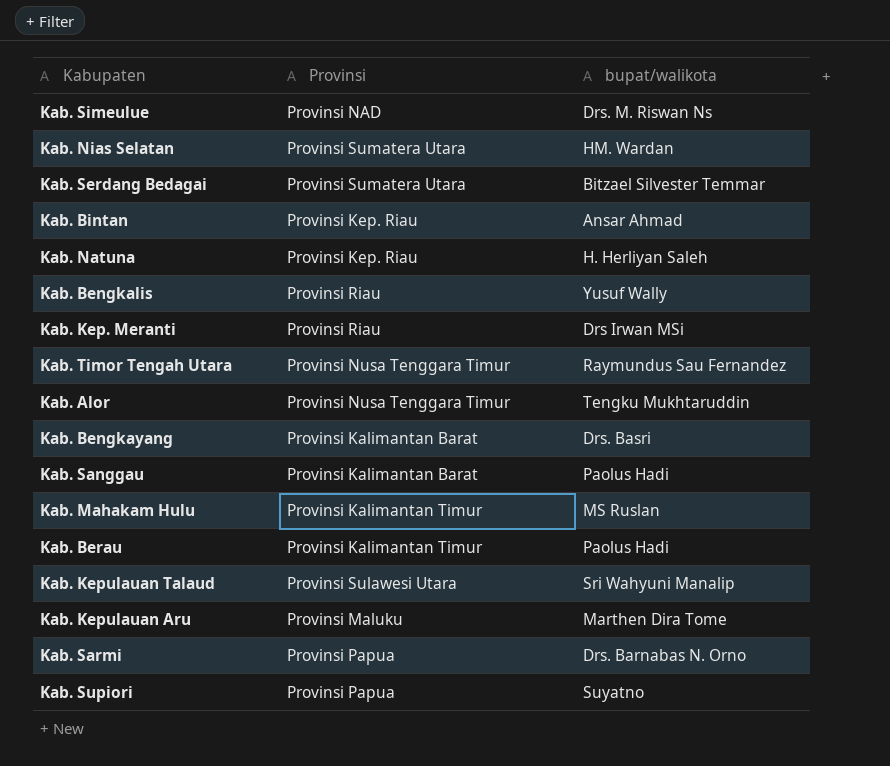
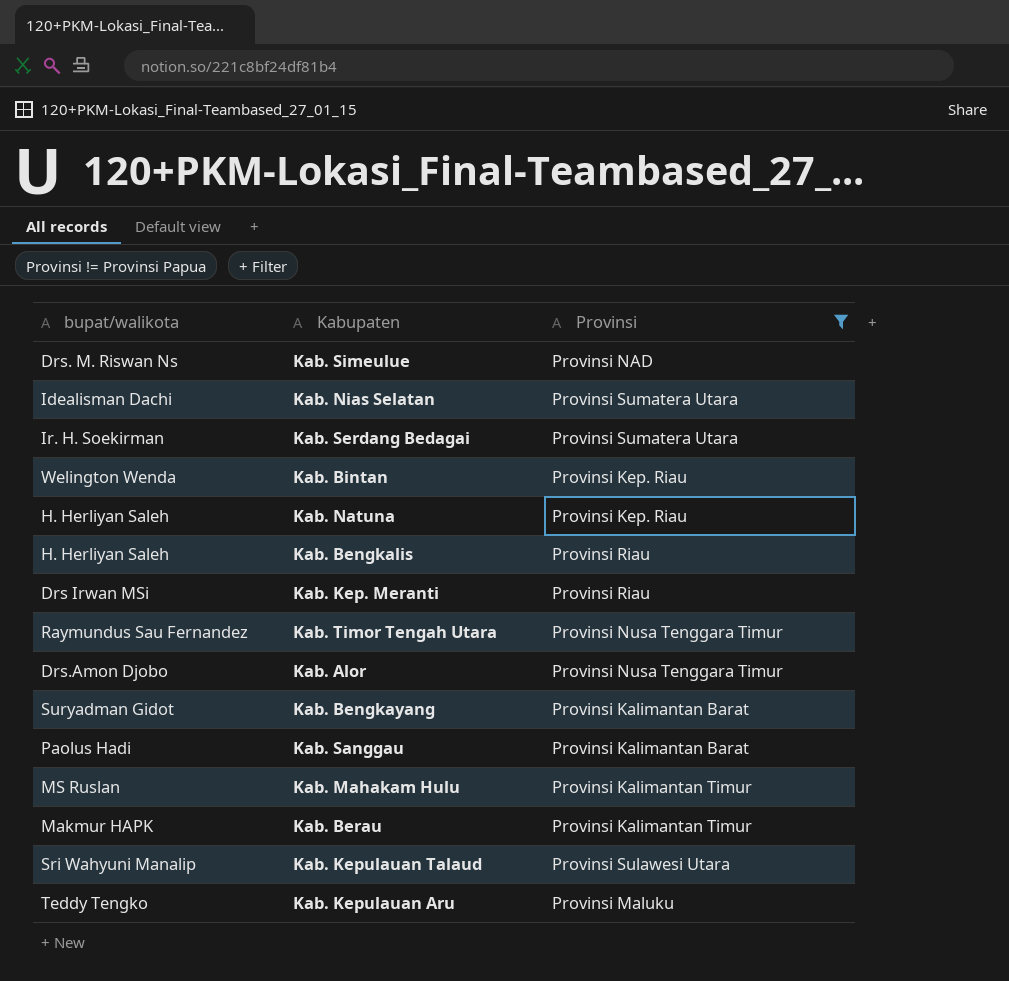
filter: none -> Provinsi != Provinsi Papua
column bupat/walikota | position: 3 -> 1
Kab. Nias Selatan | bupat/walikota: HM. Wardan -> Idealisman Dachi
Kab. Serdang Bedagai | bupat/walikota: Bitzael Silvester Temmar -> Ir. H. Soekirman
Kab. Bintan | bupat/walikota: Ansar Ahmad -> Welington Wenda
Kab. Bengkalis | bupat/walikota: Yusuf Wally -> H. Herliyan Saleh
Kab. Alor | bupat/walikota: Tengku Mukhtaruddin -> Drs.Amon Djobo
Kab. Bengkayang | bupat/walikota: Drs. Basri -> Suryadman Gidot
Kab. Berau | bupat/walikota: Paolus Hadi -> Makmur HAPK
Kab. Kepulauan Aru | bupat/walikota: Marthen Dira Tome -> Teddy Tengko

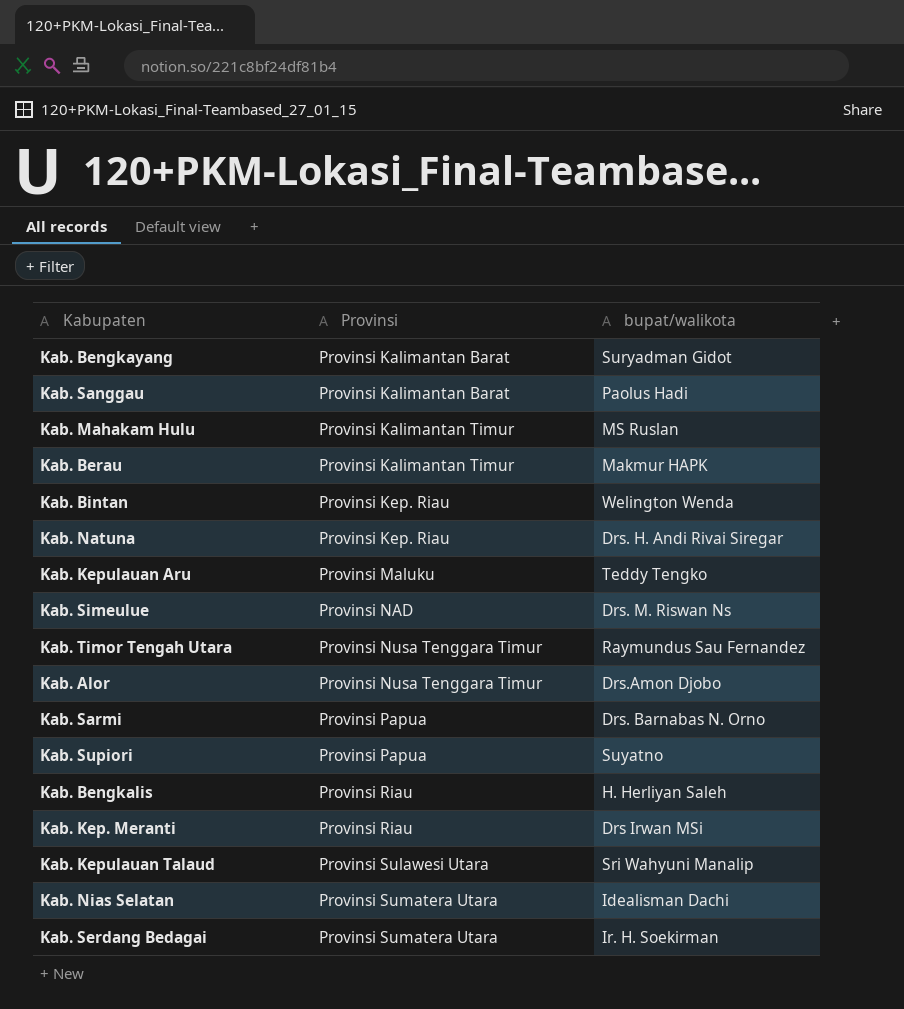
filter: Provinsi != Provinsi Papua -> none
row order: none -> Provinsi ascending
column bupat/walikota | position: 1 -> 3
Kab. Natuna | bupat/walikota: H. Herliyan Saleh -> Drs. H. Andi Rivai Siregar

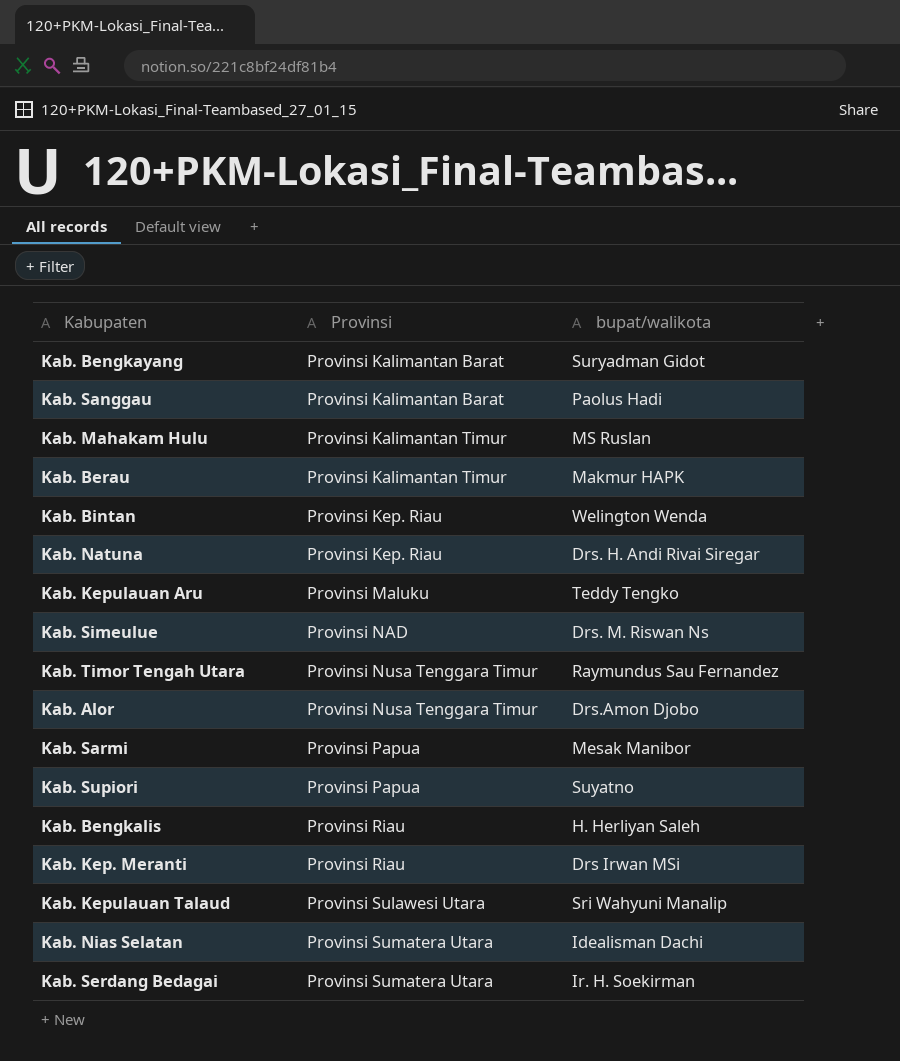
Kab. Sarmi | bupat/walikota: Drs. Barnabas N. Orno -> Mesak Manibor

